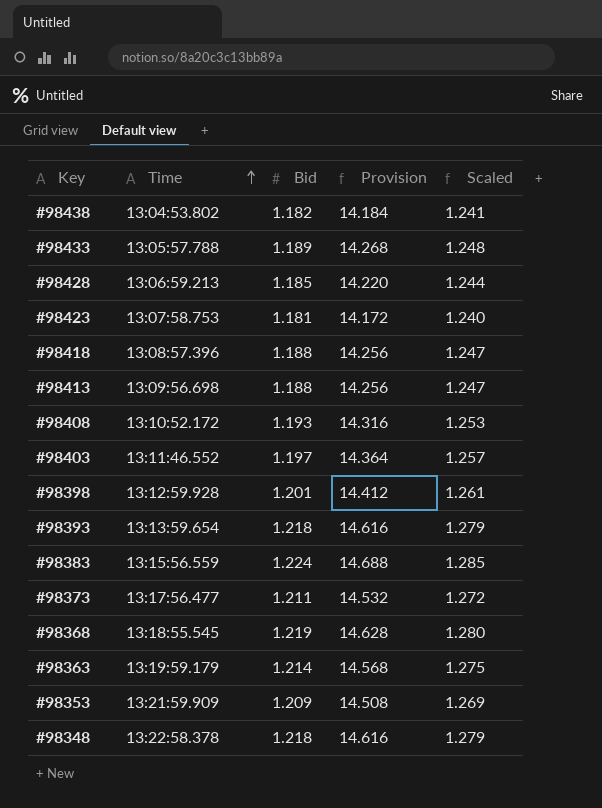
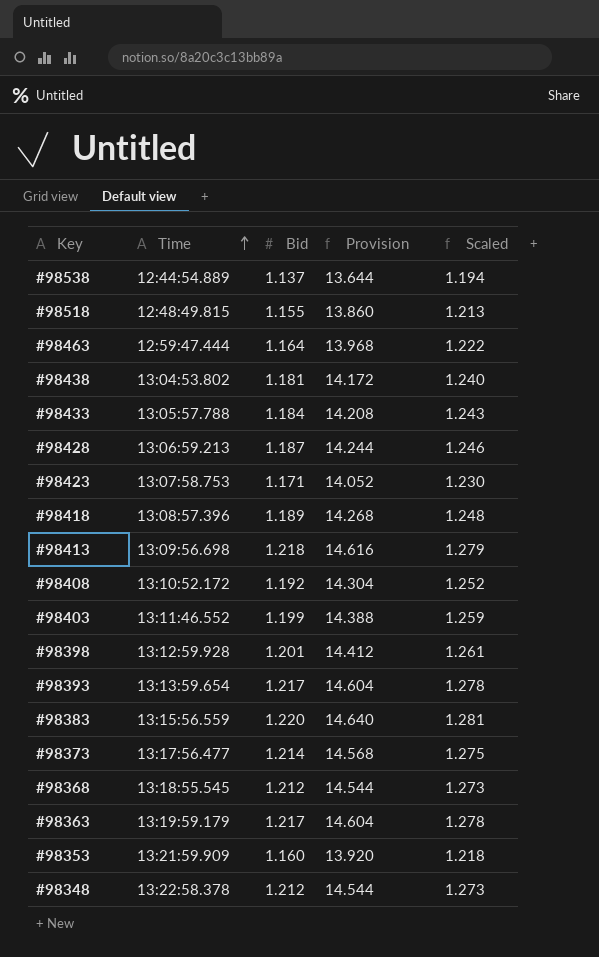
row #98538: none -> 12:44:54.889 | 1.137 | 13.644 | 1.194
row #98518: none -> 12:48:49.815 | 1.155 | 13.860 | 1.213
row #98463: none -> 12:59:47.444 | 1.164 | 13.968 | 1.222
#98438 | Bid: 1.182 -> 1.181
#98438 | Provision: 14.184 -> 14.172
#98438 | Scaled: 1.241 -> 1.240
#98433 | Bid: 1.189 -> 1.184
#98433 | Provision: 14.268 -> 14.208
#98433 | Scaled: 1.248 -> 1.243
#98428 | Bid: 1.185 -> 1.187
#98428 | Provision: 14.220 -> 14.244
#98428 | Scaled: 1.244 -> 1.246
#98423 | Bid: 1.181 -> 1.171
#98423 | Provision: 14.172 -> 14.052
#98423 | Scaled: 1.240 -> 1.230
#98418 | Bid: 1.188 -> 1.189
#98418 | Provision: 14.256 -> 14.268
#98418 | Scaled: 1.247 -> 1.248
#98413 | Bid: 1.188 -> 1.218
#98413 | Provision: 14.256 -> 14.616
#98413 | Scaled: 1.247 -> 1.279
#98408 | Bid: 1.193 -> 1.192
#98408 | Provision: 14.316 -> 14.304
#98408 | Scaled: 1.253 -> 1.252
#98403 | Bid: 1.197 -> 1.199
#98403 | Provision: 14.364 -> 14.388
#98403 | Scaled: 1.257 -> 1.259
#98393 | Bid: 1.218 -> 1.217
#98393 | Provision: 14.616 -> 14.604
#98393 | Scaled: 1.279 -> 1.278
#98383 | Bid: 1.224 -> 1.220
#98383 | Provision: 14.688 -> 14.640
#98383 | Scaled: 1.285 -> 1.281
#98373 | Bid: 1.211 -> 1.214
#98373 | Provision: 14.532 -> 14.568
#98373 | Scaled: 1.272 -> 1.275
#98368 | Bid: 1.219 -> 1.212
#98368 | Provision: 14.628 -> 14.544
#98368 | Scaled: 1.280 -> 1.273
#98363 | Bid: 1.214 -> 1.217
#98363 | Provision: 14.568 -> 14.604
#98363 | Scaled: 1.275 -> 1.278
#98353 | Bid: 1.209 -> 1.160
#98353 | Provision: 14.508 -> 13.920
#98353 | Scaled: 1.269 -> 1.218
#98348 | Bid: 1.218 -> 1.212
#98348 | Provision: 14.616 -> 14.544
#98348 | Scaled: 1.279 -> 1.273

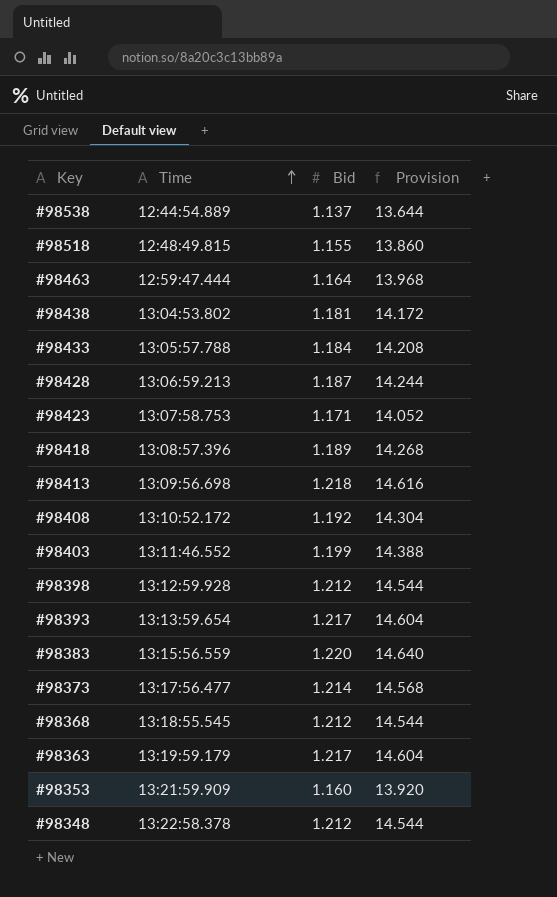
column Scaled | formula: [Bid] * 1.05 -> none
#98398 | Bid: 1.201 -> 1.212
#98398 | Provision: 14.412 -> 14.544

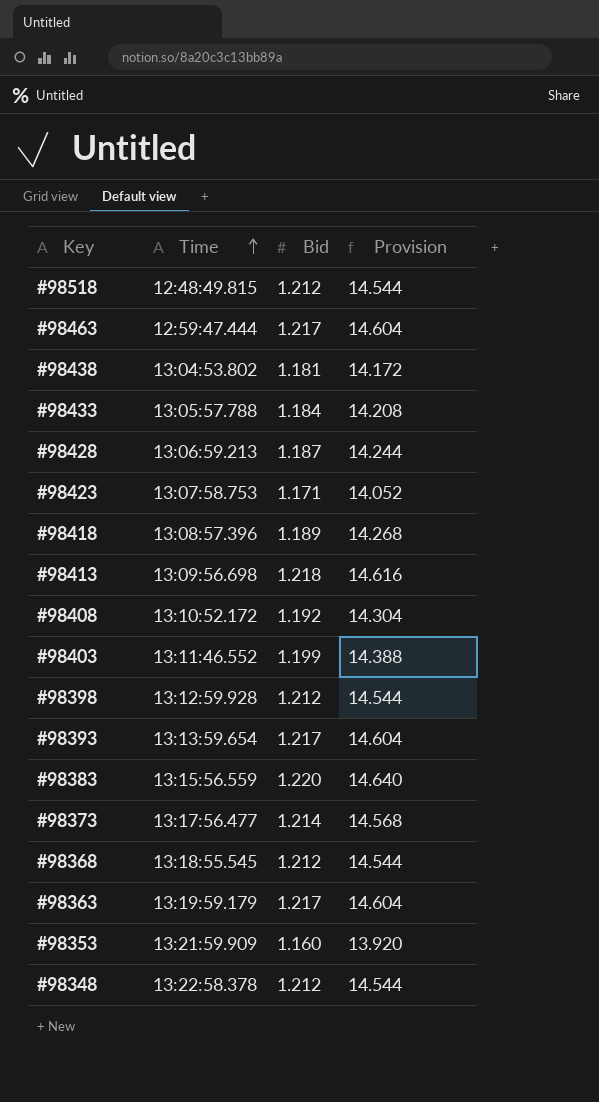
row #98538: 12:44:54.889 | 1.137 | 13.644 -> none
#98518 | Bid: 1.155 -> 1.212
#98518 | Provision: 13.860 -> 14.544
#98463 | Bid: 1.164 -> 1.217
#98463 | Provision: 13.968 -> 14.604

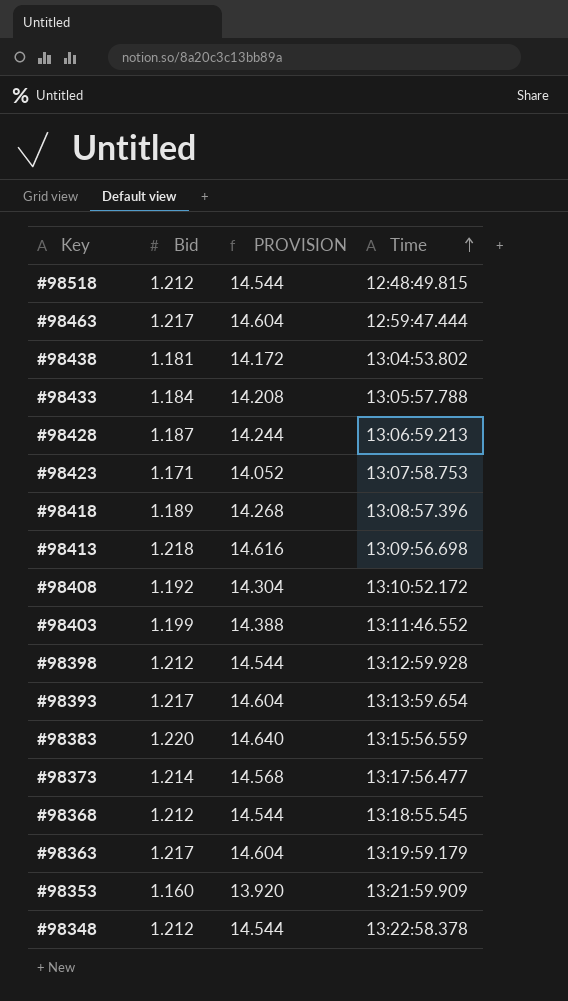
column name: Provision -> PROVISION
column Time | position: 2 -> 4

